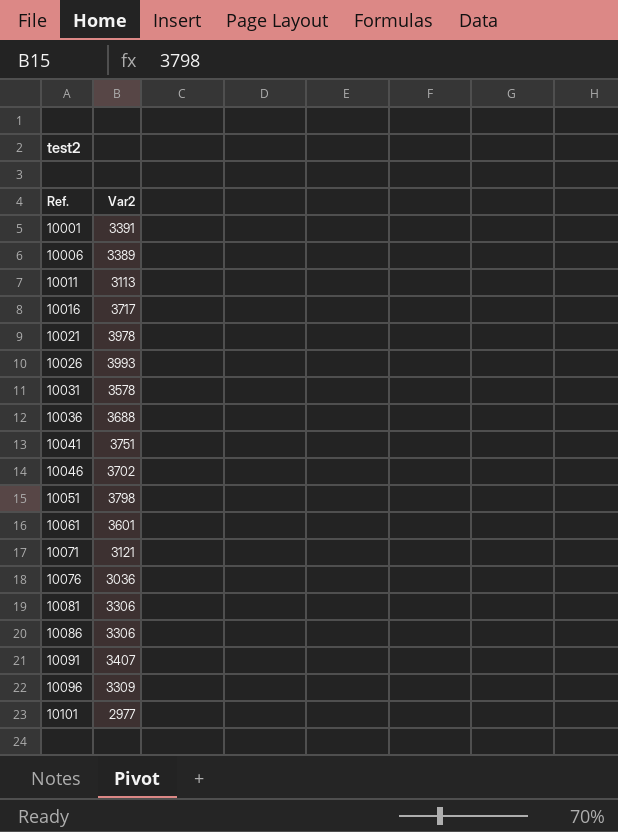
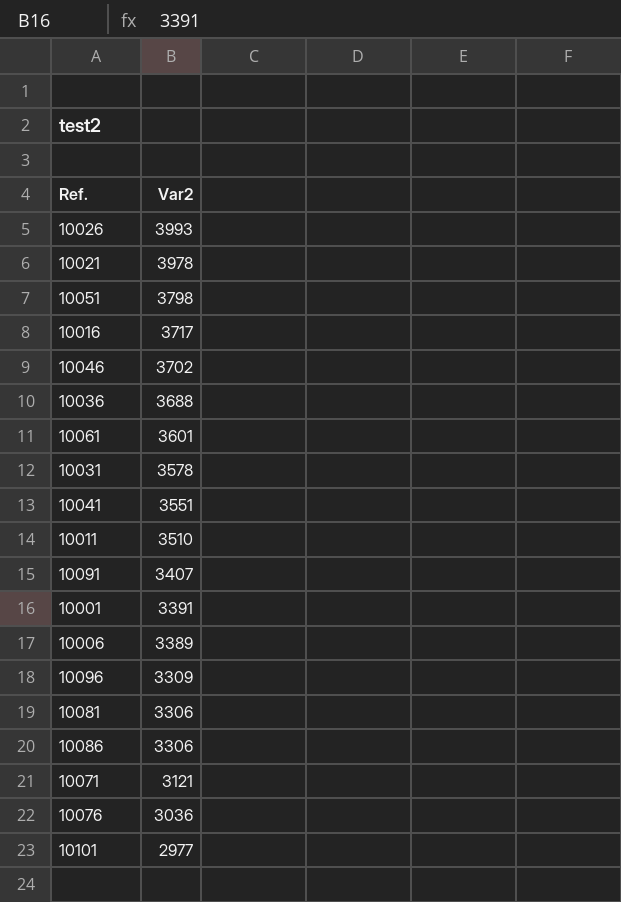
row order: Ref. ascending -> Var2 descending
10041 | Var2: 3751 -> 3551
10011 | Var2: 3113 -> 3510

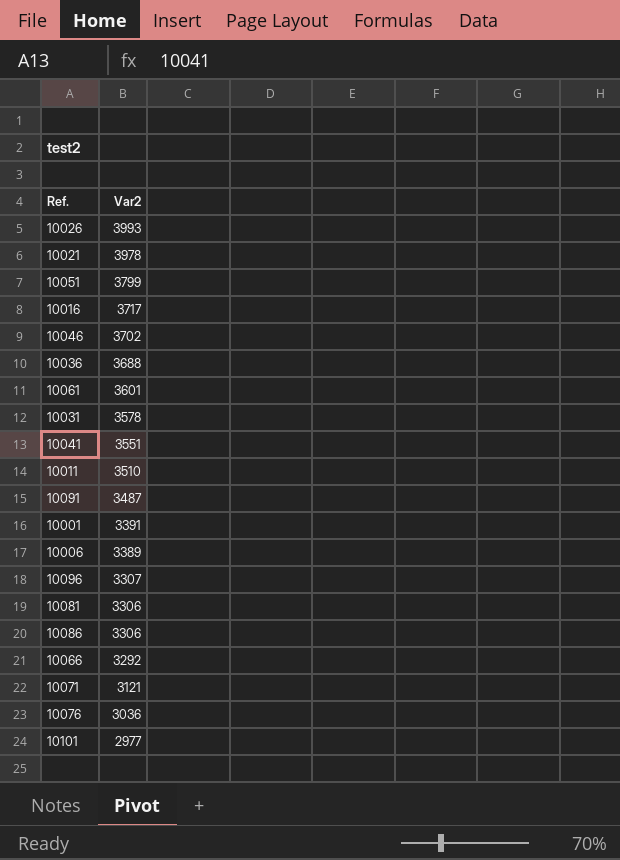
10051 | Var2: 3798 -> 3799
10091 | Var2: 3407 -> 3487
10096 | Var2: 3309 -> 3307
row 10066: none -> 3292

